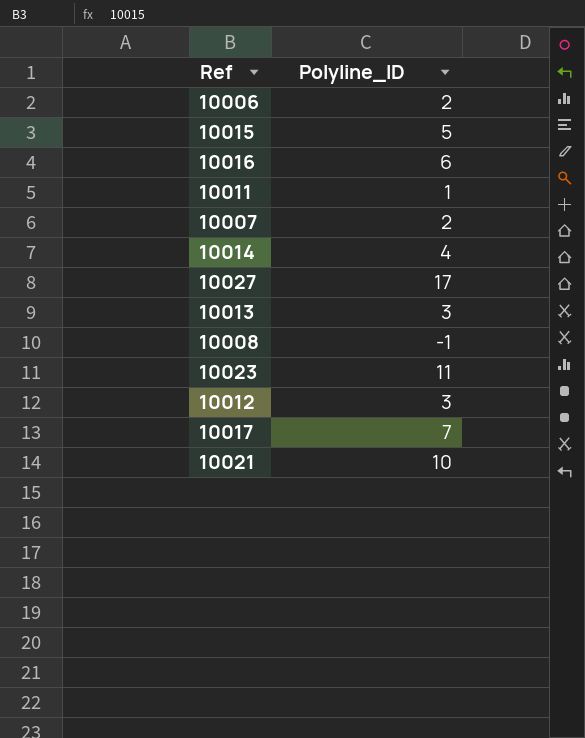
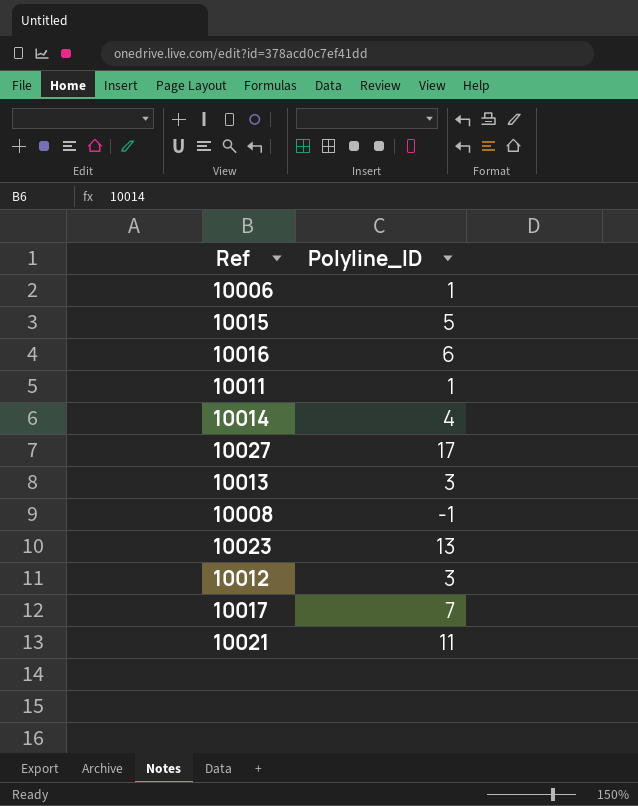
row 10007: 2 -> none
10006 | Polyline_ID: 2 -> 1
10023 | Polyline_ID: 11 -> 13
10021 | Polyline_ID: 10 -> 11

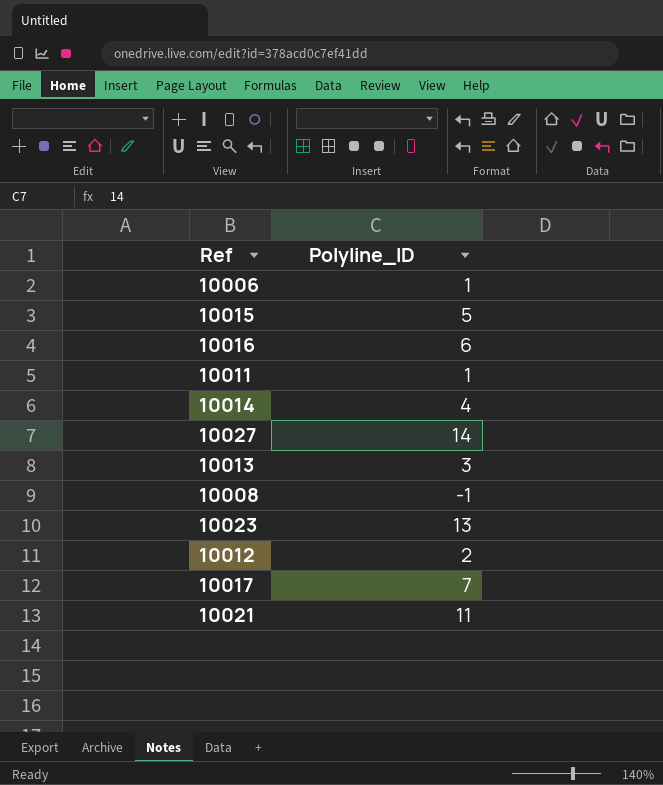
10027 | Polyline_ID: 17 -> 14
10012 | Polyline_ID: 3 -> 2

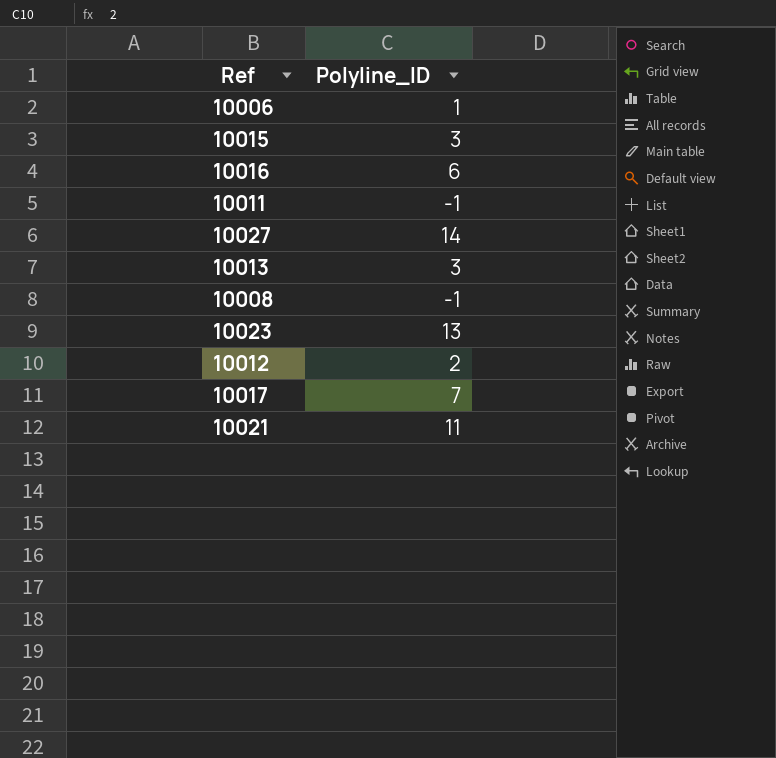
row 10014: 4 -> none
10015 | Polyline_ID: 5 -> 3
10011 | Polyline_ID: 1 -> -1

